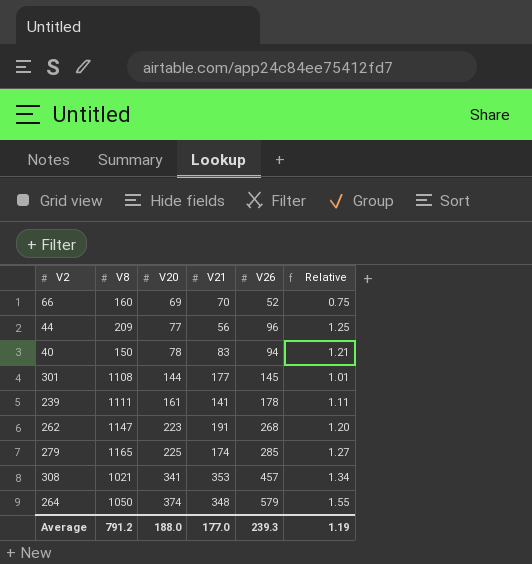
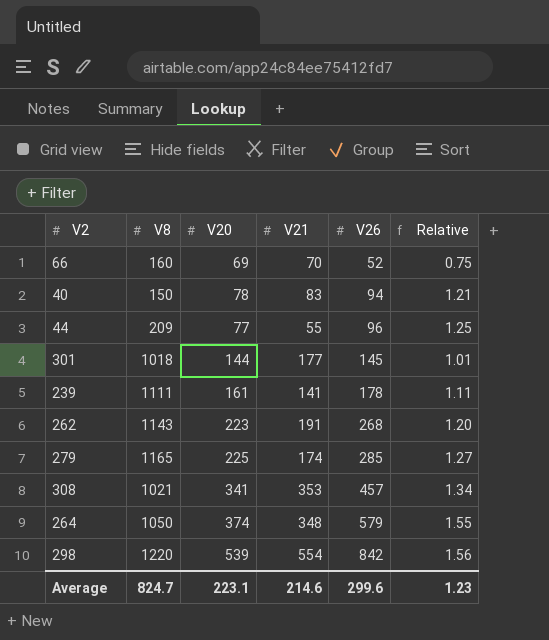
row order: V20 ascending -> V26 ascending
44 | V21: 56 -> 55
301 | V8: 1108 -> 1018
262 | V8: 1147 -> 1143
row 298: none -> 1220 | 539 | 554 | 842 | 1.56
Average | V8: 791.2 -> 824.7
Average | V20: 188.0 -> 223.1
Average | V21: 177.0 -> 214.6
Average | V26: 239.3 -> 299.6
Average | Relative: 1.19 -> 1.23

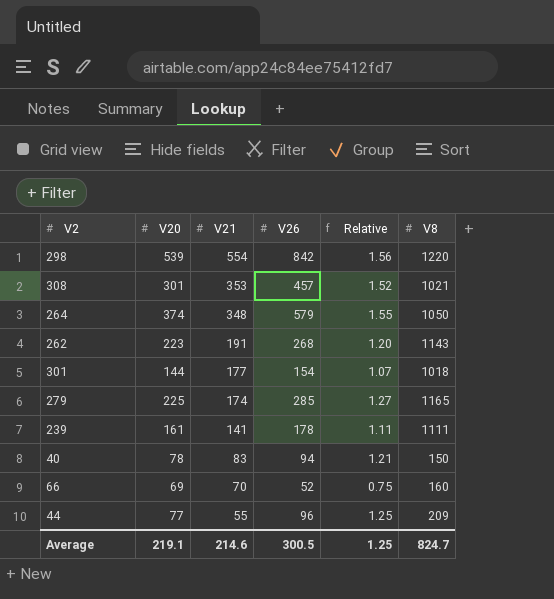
row order: V26 ascending -> V21 descending
column V8 | position: 2 -> 6
308 | V20: 341 -> 301
308 | Relative: 1.34 -> 1.52
301 | V26: 145 -> 154
301 | Relative: 1.01 -> 1.07
Average | V20: 223.1 -> 219.1
Average | V26: 299.6 -> 300.5
Average | Relative: 1.23 -> 1.25

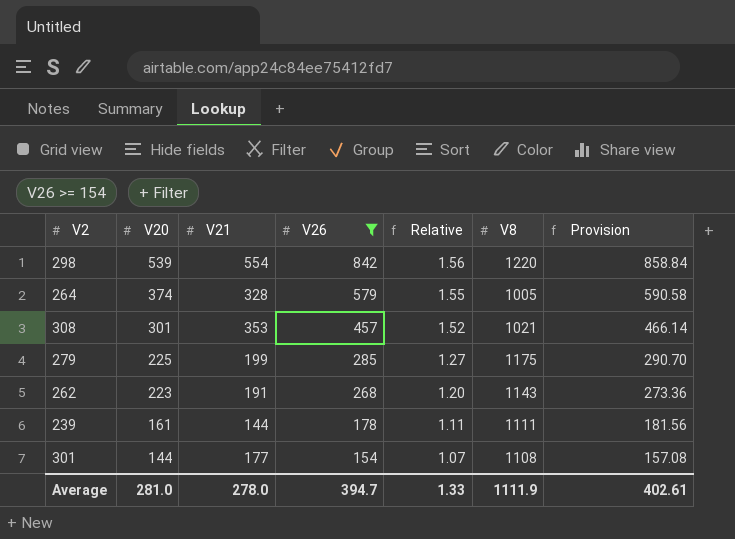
filter: none -> V26 >= 154
row order: V21 descending -> V20 descending
column Provision | formula: none -> [V26] * 1.02
264 | V21: 348 -> 328
264 | V8: 1050 -> 1005
279 | V21: 174 -> 199
279 | V8: 1165 -> 1175
239 | V21: 141 -> 144
301 | V8: 1018 -> 1108
Average | V20: 219.1 -> 281.0
Average | V21: 214.6 -> 278.0
Average | V26: 300.5 -> 394.7
Average | Relative: 1.25 -> 1.33
Average | V8: 824.7 -> 1111.9

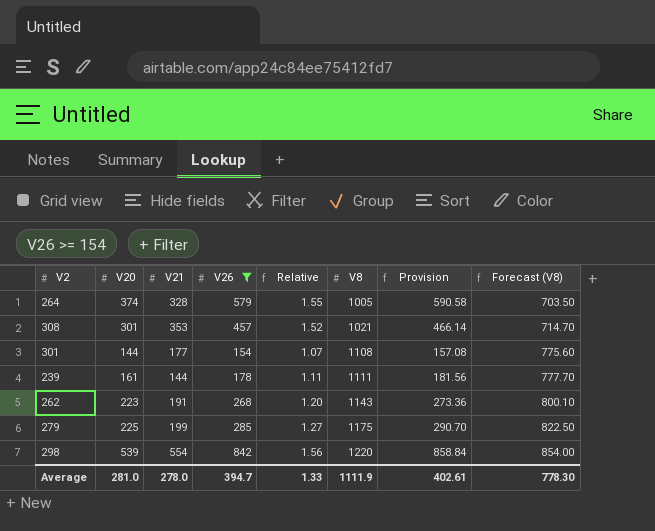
row order: V20 descending -> V8 ascending
column Forecast (V8) | formula: none -> [V8] * 0.7

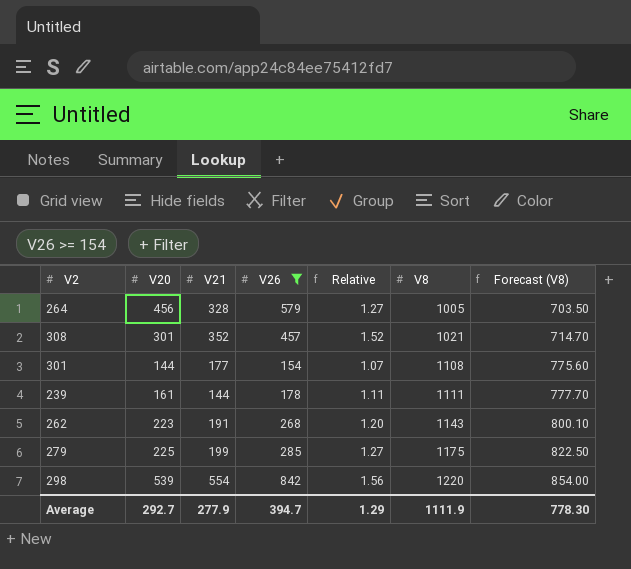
column Provision | formula: [V26] * 1.02 -> none
264 | V20: 374 -> 456
264 | Relative: 1.55 -> 1.27
308 | V21: 353 -> 352
Average | V20: 281.0 -> 292.7
Average | V21: 278.0 -> 277.9
Average | Relative: 1.33 -> 1.29

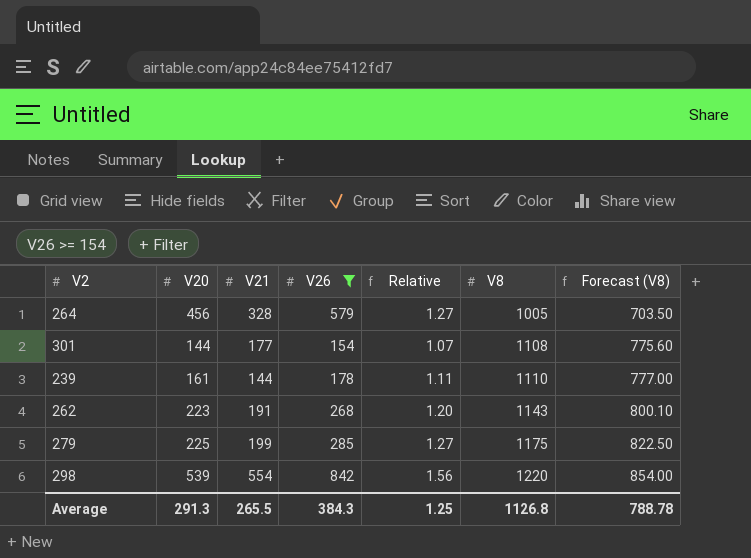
row 308: 301 | 352 | 457 | 1.52 | 1021 | 714.70 -> none
239 | V8: 1111 -> 1110
239 | Forecast (V8): 777.70 -> 777.00
Average | V20: 292.7 -> 291.3
Average | V21: 277.9 -> 265.5
Average | V26: 394.7 -> 384.3
Average | Relative: 1.29 -> 1.25
Average | V8: 1111.9 -> 1126.8
Average | Forecast (V8): 778.30 -> 788.78

